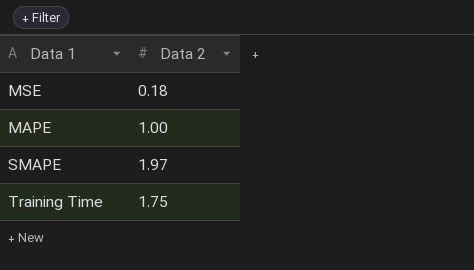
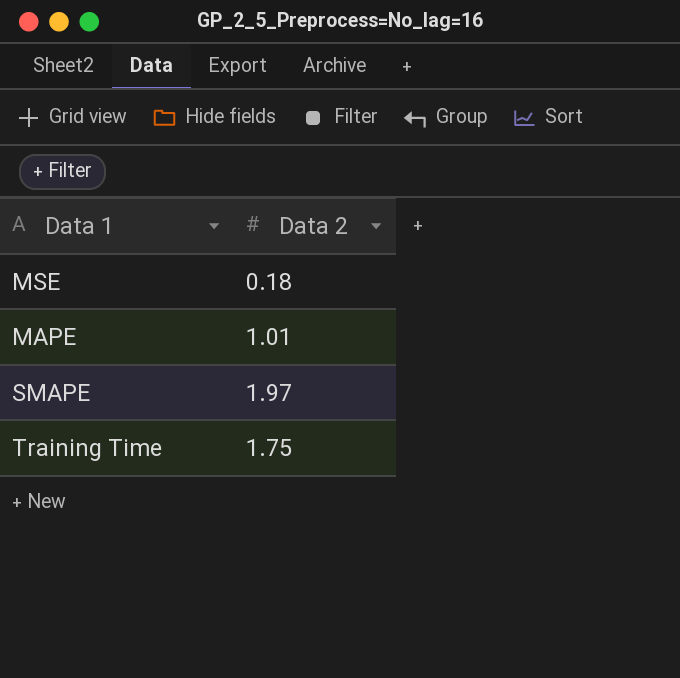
MAPE | Data 2: 1.00 -> 1.01

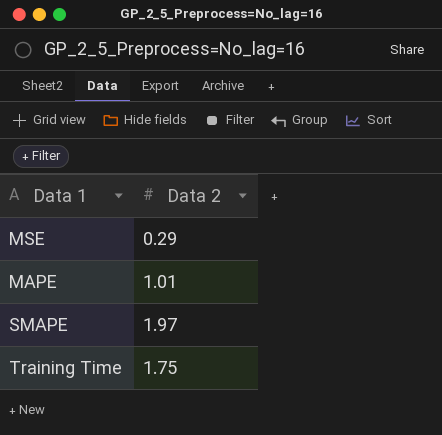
MSE | Data 2: 0.18 -> 0.29

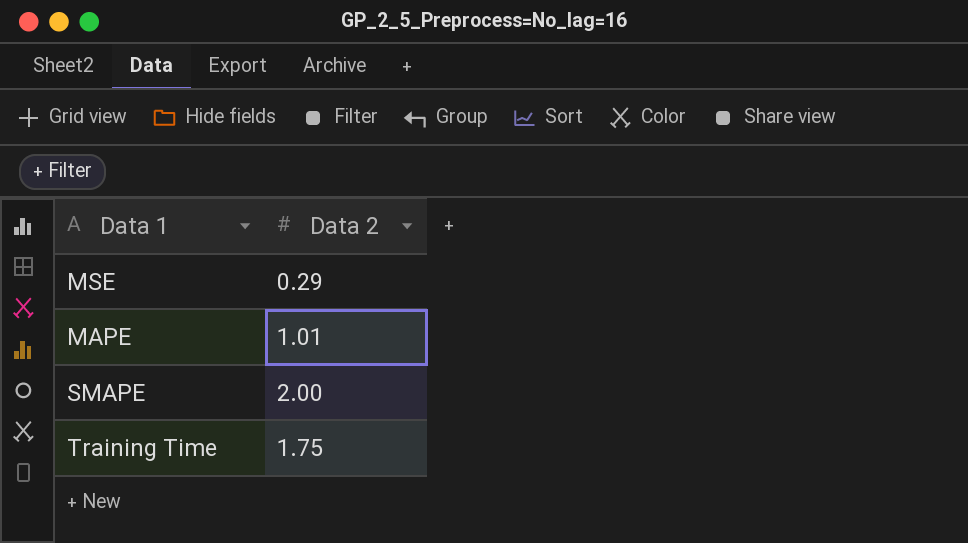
SMAPE | Data 2: 1.97 -> 2.00

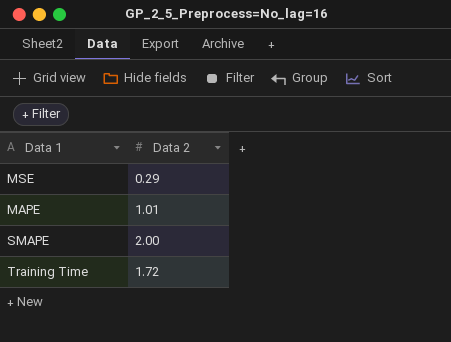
Training Time | Data 2: 1.75 -> 1.72

